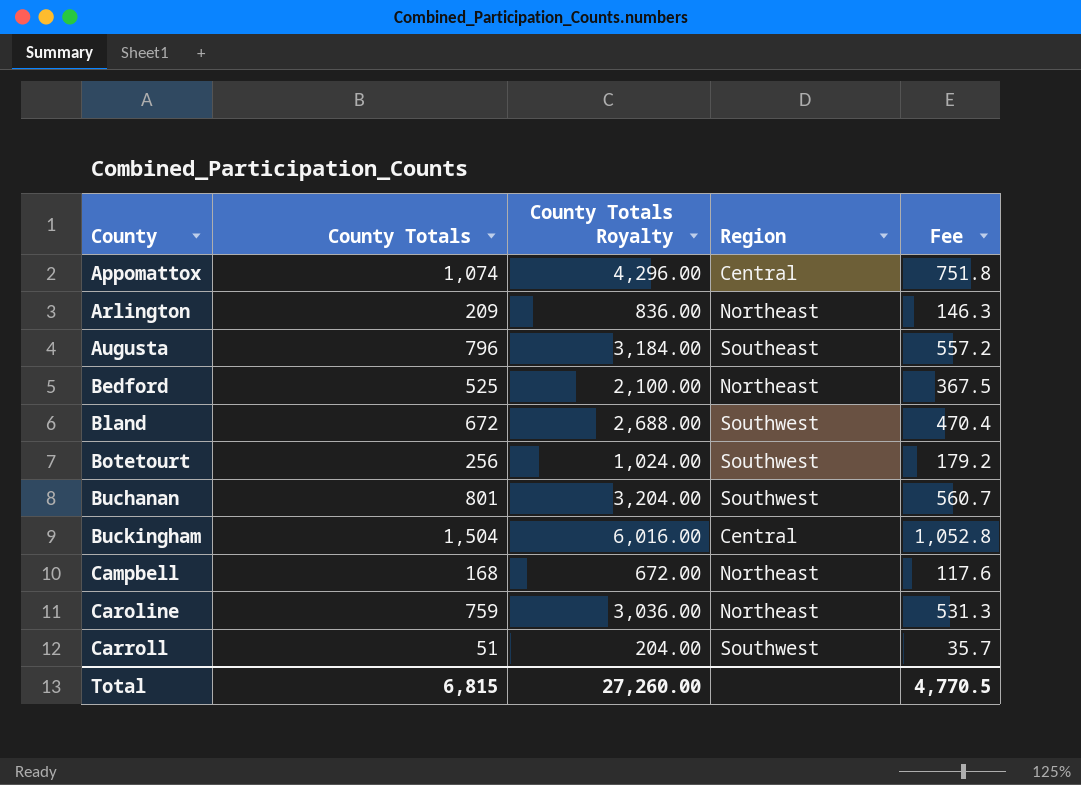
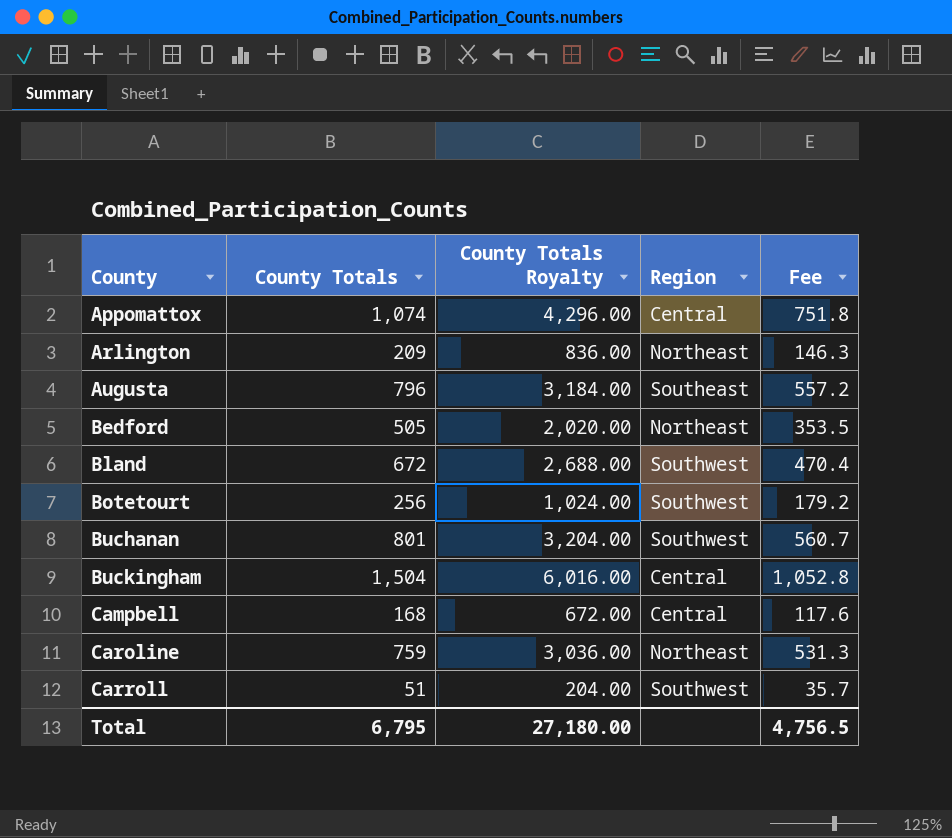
Bedford | County Totals: 525 -> 505
Bedford | County Totals Royalty: 2,100.00 -> 2,020.00
Bedford | Fee: 367.5 -> 353.5
Campbell | Region: Northeast -> Central
Total | County Totals: 6,815 -> 6,795
Total | County Totals Royalty: 27,260.00 -> 27,180.00
Total | Fee: 4,770.5 -> 4,756.5

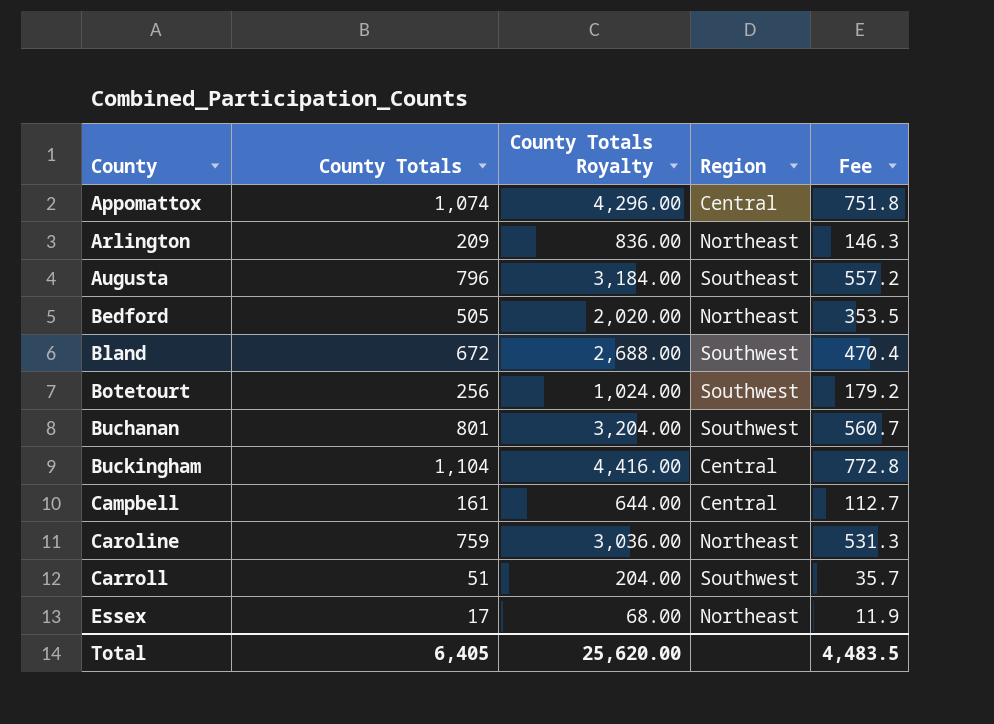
Buckingham | County Totals: 1,504 -> 1,104
Buckingham | County Totals Royalty: 6,016.00 -> 4,416.00
Buckingham | Fee: 1,052.8 -> 772.8
Campbell | County Totals: 168 -> 161
Campbell | County Totals Royalty: 672.00 -> 644.00
Campbell | Fee: 117.6 -> 112.7
row Essex: none -> 17 | 68.00 | Northeast | 11.9
Total | County Totals: 6,795 -> 6,405
Total | County Totals Royalty: 27,180.00 -> 25,620.00
Total | Fee: 4,756.5 -> 4,483.5

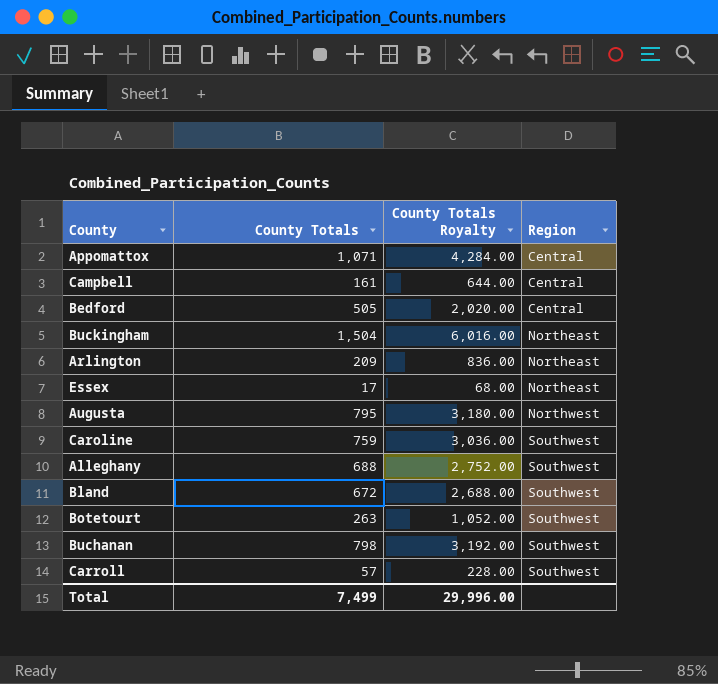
row order: County ascending -> Region ascending
column Fee | formula: [County Totals] * 0.7 -> none
Appomattox | County Totals: 1,074 -> 1,071
Appomattox | County Totals Royalty: 4,296.00 -> 4,284.00
Bedford | Region: Northeast -> Central
Buckingham | County Totals: 1,104 -> 1,504
Buckingham | County Totals Royalty: 4,416.00 -> 6,016.00
Buckingham | Region: Central -> Northeast
Augusta | County Totals: 796 -> 795
Augusta | County Totals Royalty: 3,184.00 -> 3,180.00
Augusta | Region: Southeast -> Northwest
Caroline | Region: Northeast -> Southwest
row Alleghany: none -> 688 | 2,752.00 | Southwest
Botetourt | County Totals: 256 -> 263
Botetourt | County Totals Royalty: 1,024.00 -> 1,052.00
Buchanan | County Totals: 801 -> 798
Buchanan | County Totals Royalty: 3,204.00 -> 3,192.00
Carroll | County Totals: 51 -> 57
Carroll | County Totals Royalty: 204.00 -> 228.00
Total | County Totals: 6,405 -> 7,499
Total | County Totals Royalty: 25,620.00 -> 29,996.00

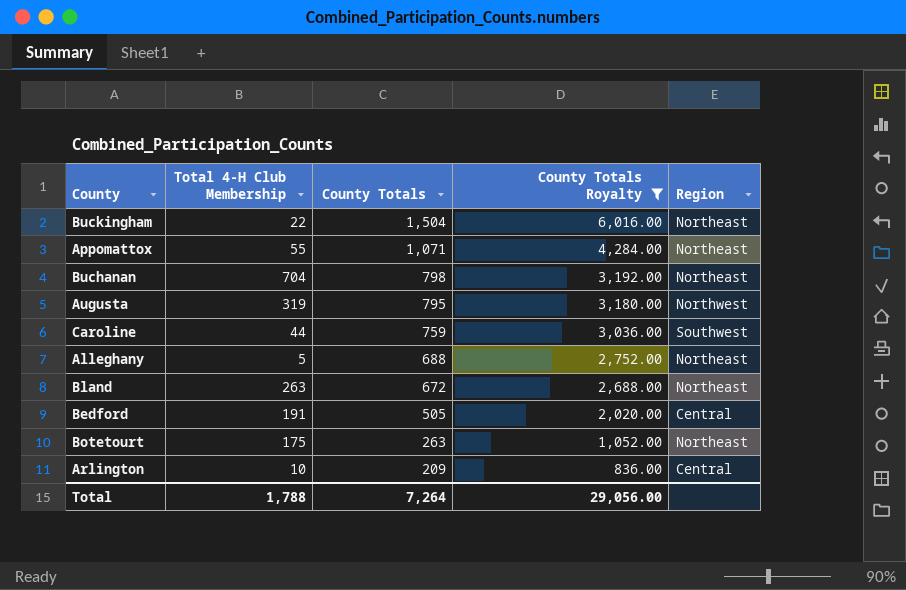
filter: none -> County Totals Royalty >= 836.00
row order: Region ascending -> County Totals descending
column Total 4-H Club Membership | position: none -> 2
Appomattox | Region: Central -> Northeast
Buchanan | Region: Southwest -> Northeast
Alleghany | Region: Southwest -> Northeast
Bland | Region: Southwest -> Northeast
Botetourt | Region: Southwest -> Northeast
Arlington | Region: Northeast -> Central
Total | County Totals: 7,499 -> 7,264
Total | County Totals Royalty: 29,996.00 -> 29,056.00

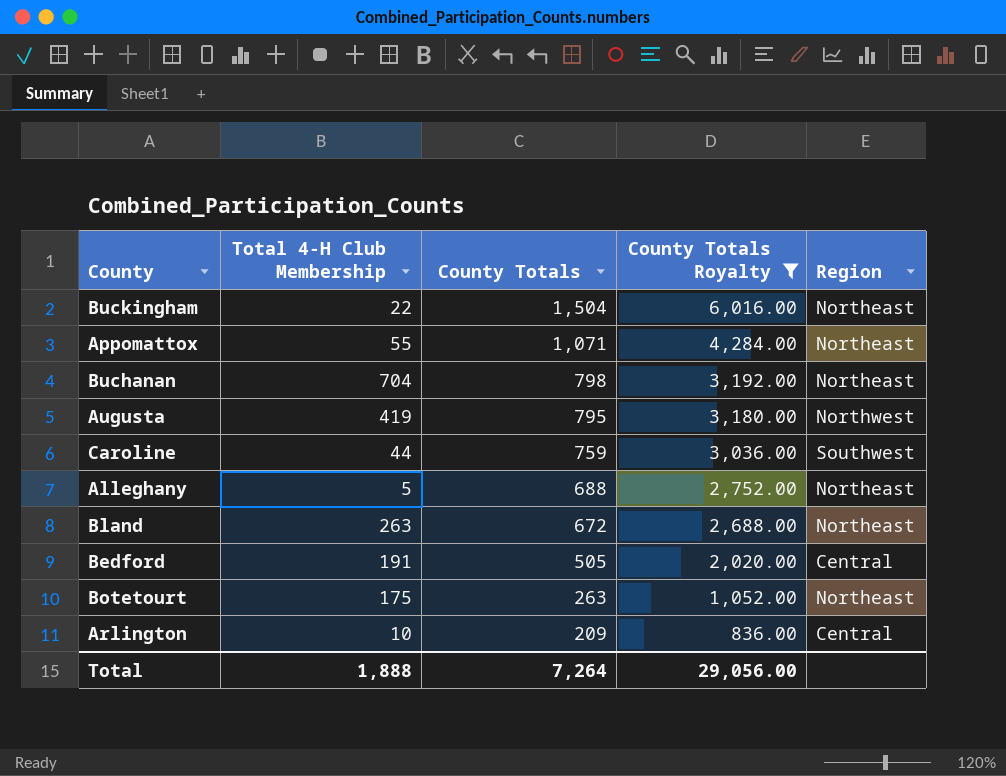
Augusta | Total 4-H Club Membership: 319 -> 419
Total | Total 4-H Club Membership: 1,788 -> 1,888

